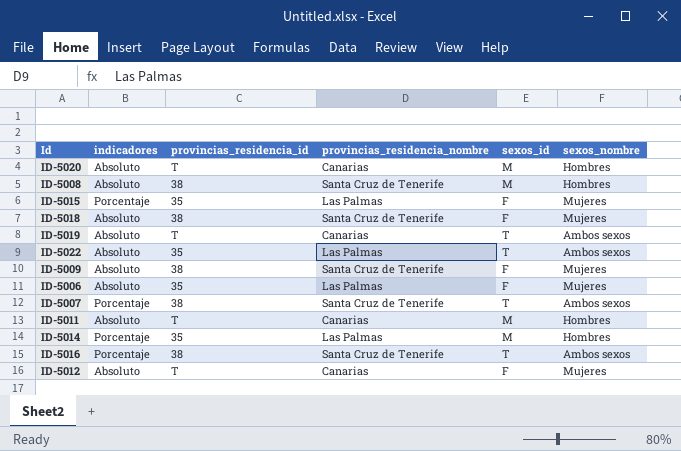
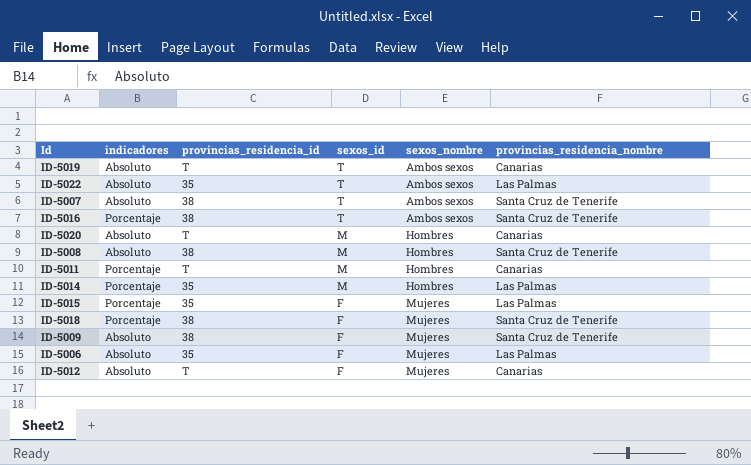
row order: none -> sexos_id descending
column provincias_residencia_nombre | position: 4 -> 6
ID-5007 | indicadores: Porcentaje -> Absoluto
ID-5011 | indicadores: Absoluto -> Porcentaje
ID-5018 | indicadores: Absoluto -> Porcentaje

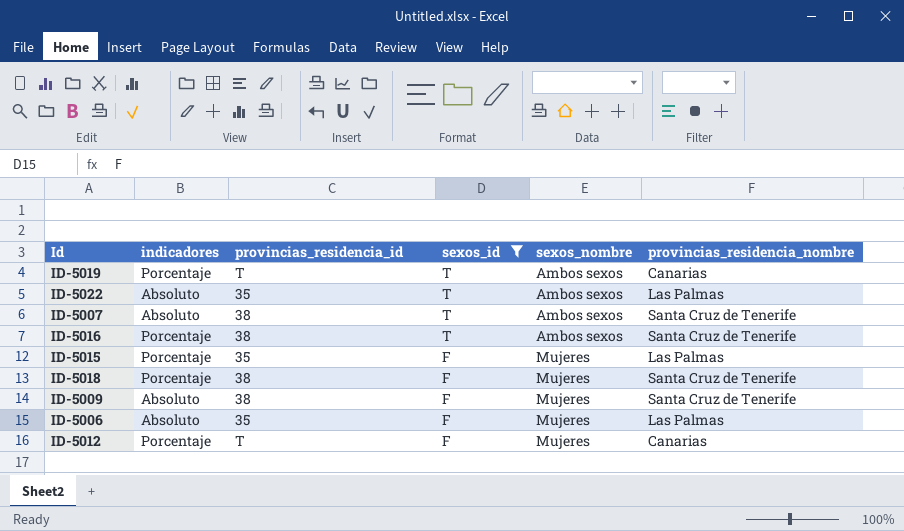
filter: none -> sexos_id != M
ID-5019 | indicadores: Absoluto -> Porcentaje
ID-5012 | indicadores: Absoluto -> Porcentaje

